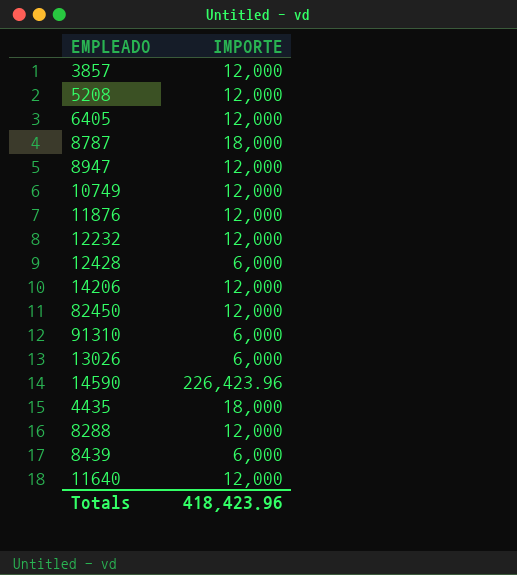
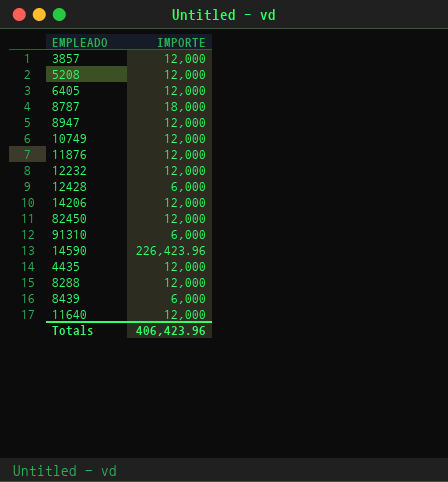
row 13026: 6,000 -> none
4435 | IMPORTE: 18,000 -> 12,000
Totals | IMPORTE: 418,423.96 -> 406,423.96

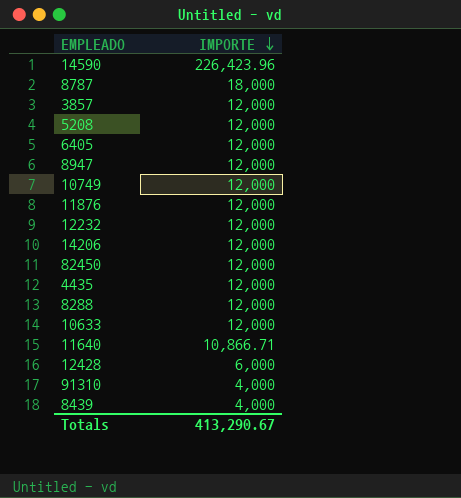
row order: none -> IMPORTE descending
row 10633: none -> 12,000
11640 | IMPORTE: 12,000 -> 10,866.71
91310 | IMPORTE: 6,000 -> 4,000
8439 | IMPORTE: 6,000 -> 4,000
Totals | IMPORTE: 406,423.96 -> 413,290.67

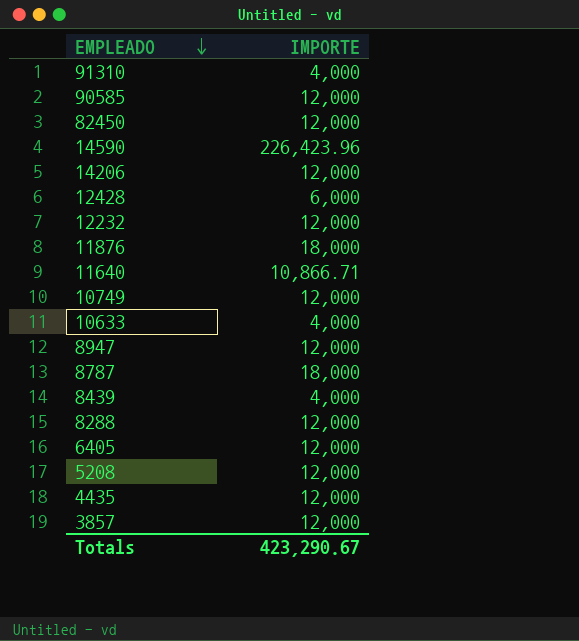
row order: IMPORTE descending -> EMPLEADO descending
row 90585: none -> 12,000
11876 | IMPORTE: 12,000 -> 18,000
10633 | IMPORTE: 12,000 -> 4,000
Totals | IMPORTE: 413,290.67 -> 423,290.67

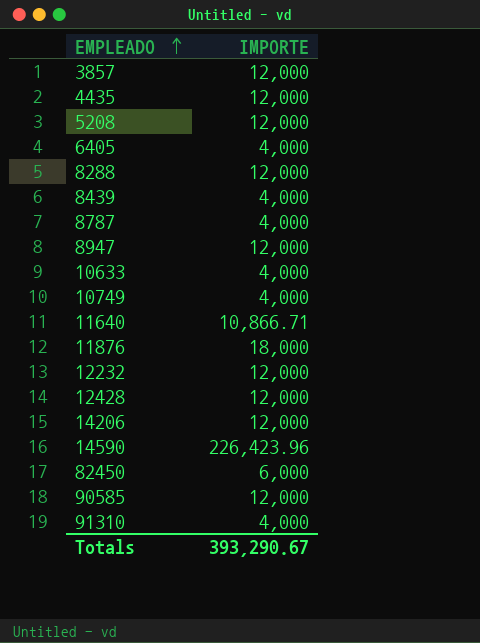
row order: EMPLEADO descending -> EMPLEADO ascending
6405 | IMPORTE: 12,000 -> 4,000
8787 | IMPORTE: 18,000 -> 4,000
10749 | IMPORTE: 12,000 -> 4,000
12428 | IMPORTE: 6,000 -> 12,000
82450 | IMPORTE: 12,000 -> 6,000
Totals | IMPORTE: 423,290.67 -> 393,290.67

